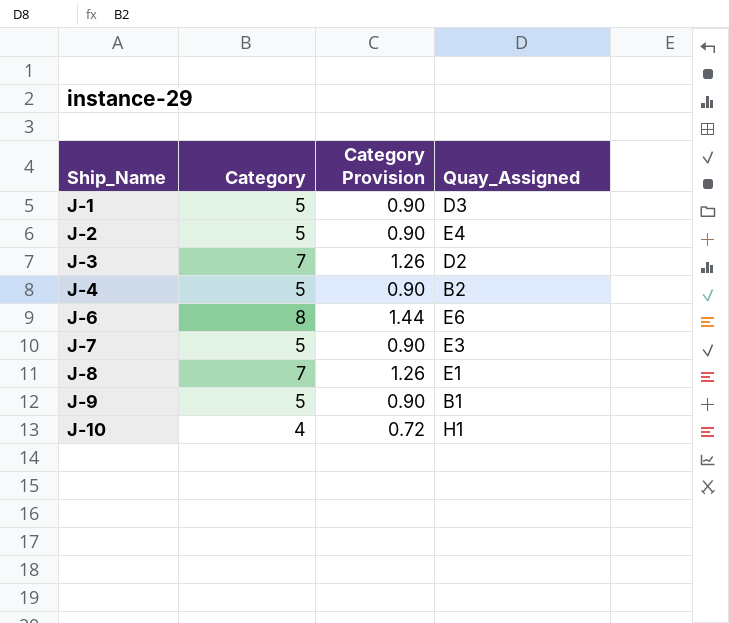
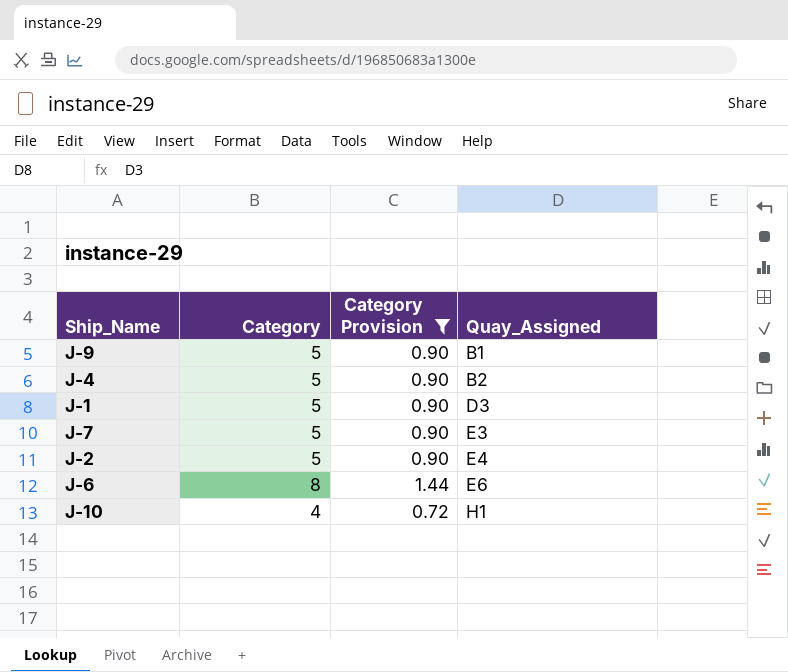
filter: none -> Category Provision != 1.26
row order: Ship_Name ascending -> Quay_Assigned ascending

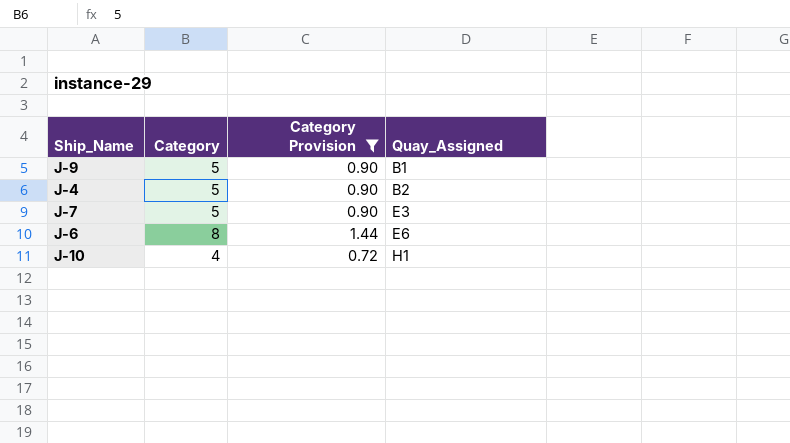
row J-1: 5 | 0.90 | D3 -> none
row J-2: 5 | 0.90 | E4 -> none

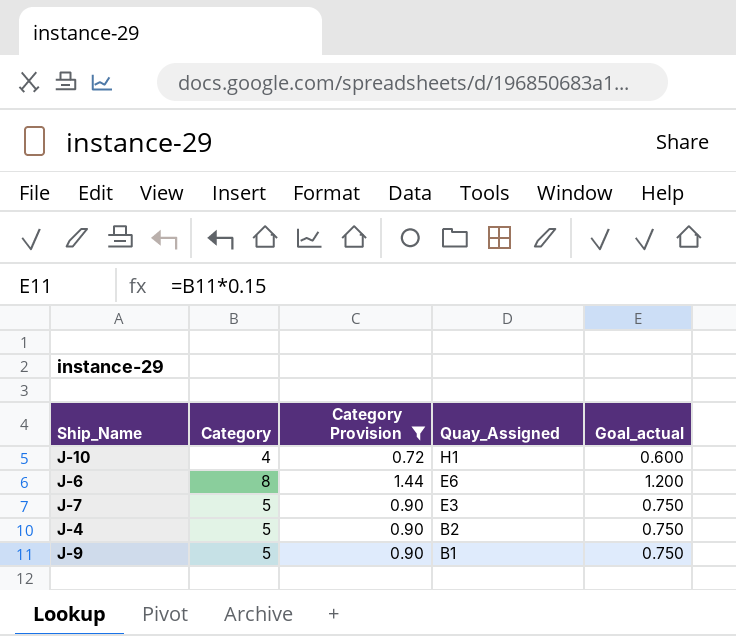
row order: Quay_Assigned ascending -> Quay_Assigned descending
column Goal_actual | formula: none -> [Category] * 0.15

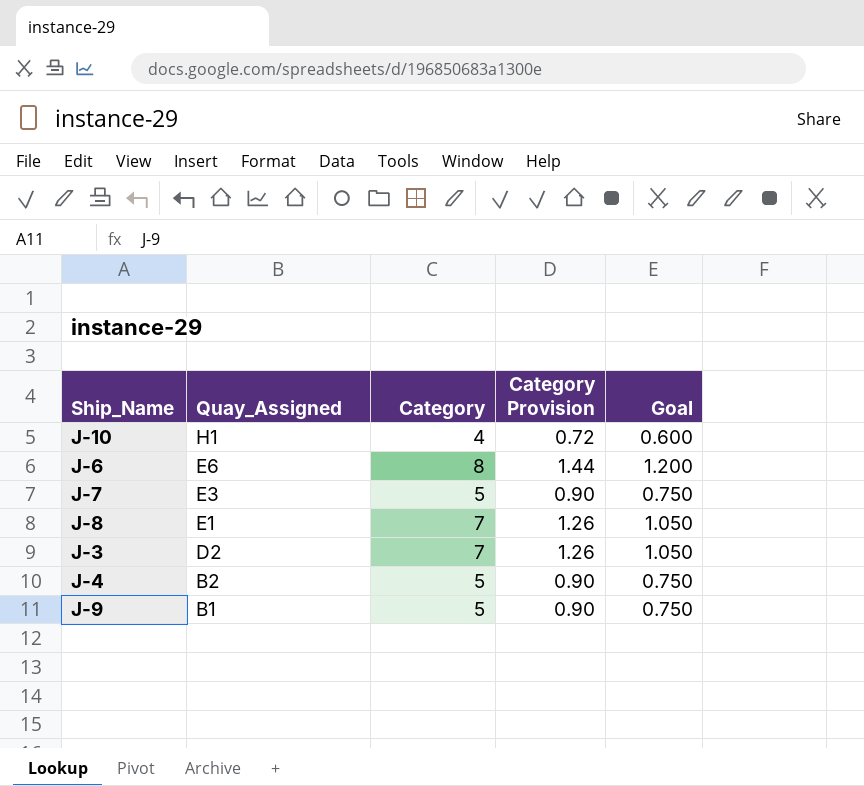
filter: Category Provision != 1.26 -> none
column Quay_Assigned | position: 4 -> 2
column name: Goal_actual -> Goal

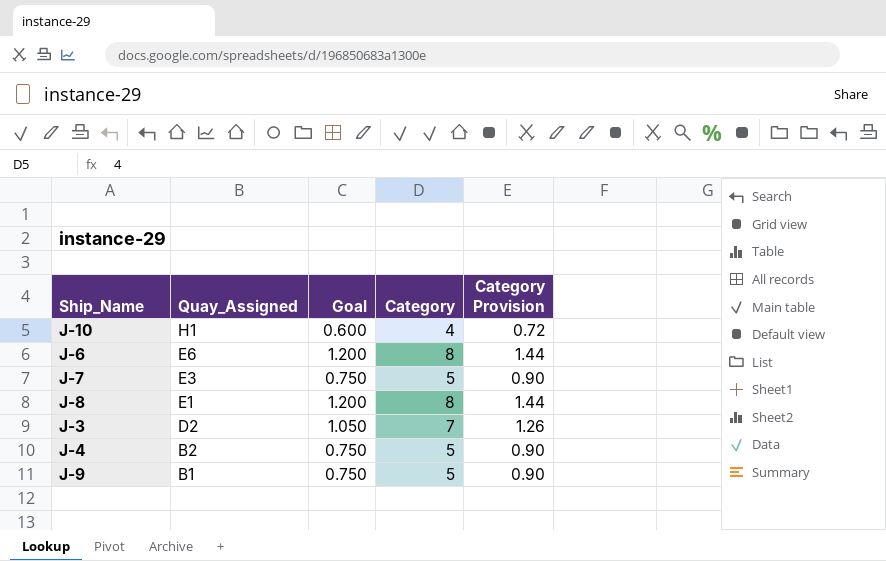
column Goal | position: 5 -> 3
J-8 | Goal: 1.050 -> 1.200
J-8 | Category: 7 -> 8
J-8 | Category Provision: 1.26 -> 1.44

